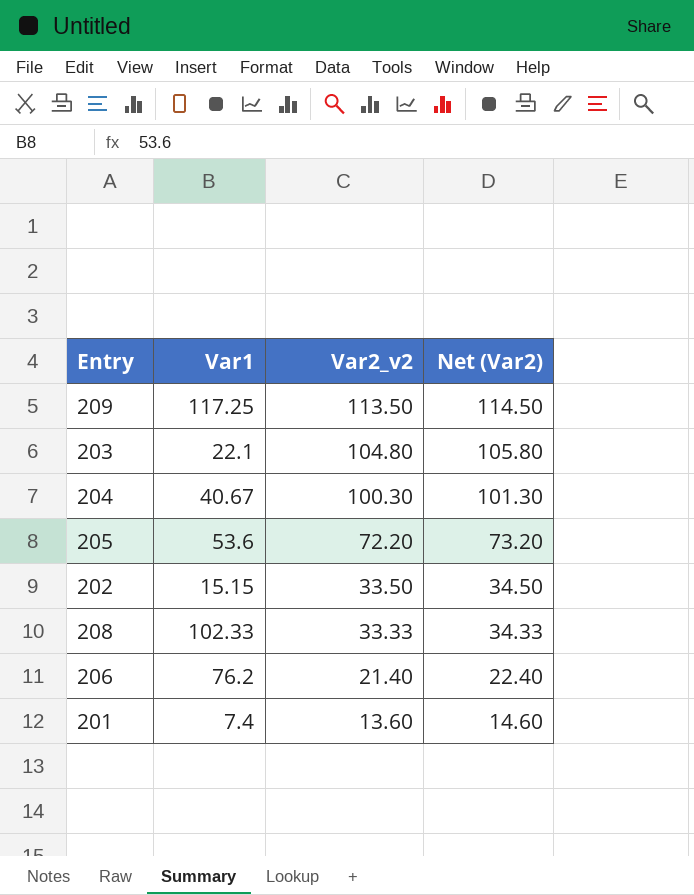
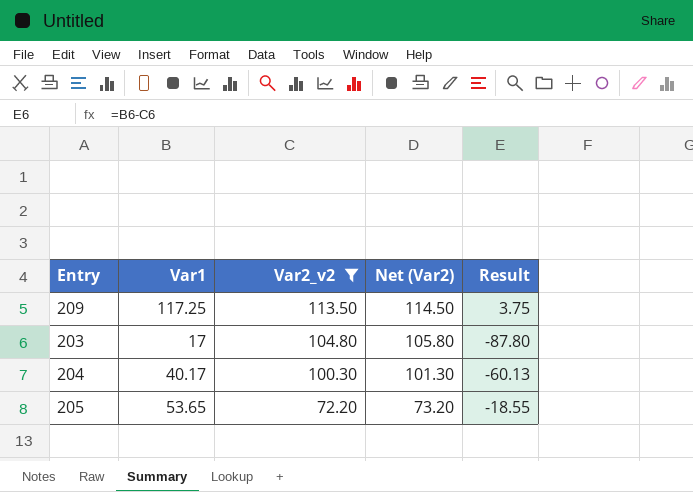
filter: none -> Var2_v2 >= 72.20
column Result | formula: none -> [Var1] - [Var2_v2]
203 | Var1: 22.1 -> 17
204 | Var1: 40.67 -> 40.17
205 | Var1: 53.6 -> 53.65

